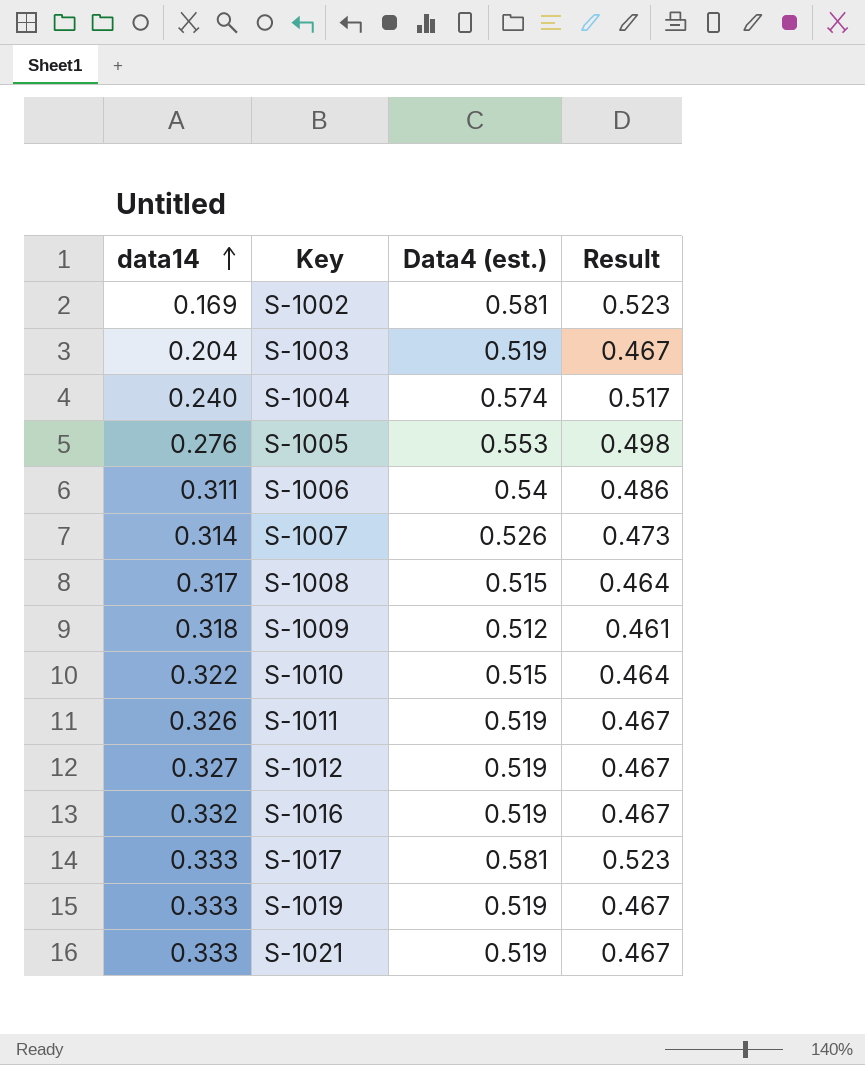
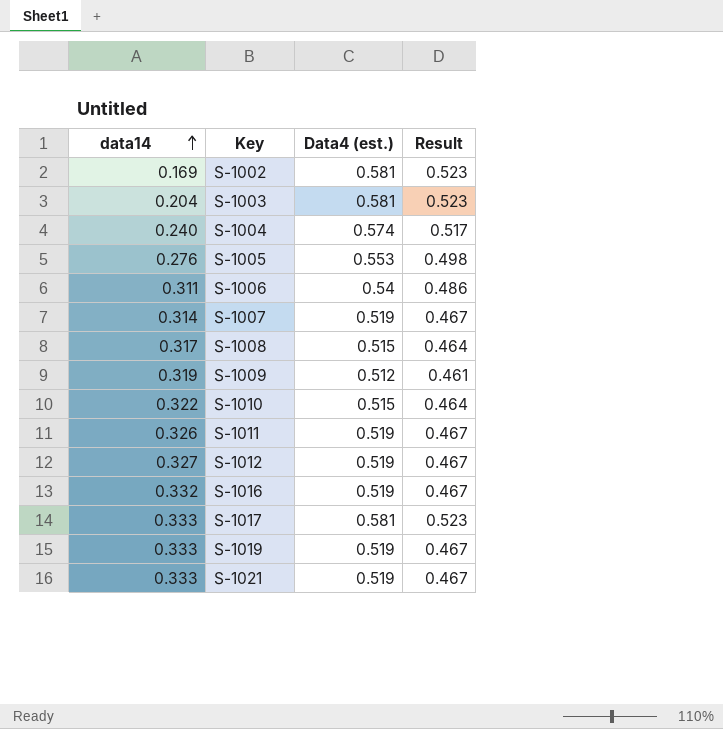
S-1003 | Data4 (est.): 0.519 -> 0.581
S-1003 | Result: 0.467 -> 0.523
S-1007 | Data4 (est.): 0.526 -> 0.519
S-1007 | Result: 0.473 -> 0.467
S-1009 | data14: 0.318 -> 0.319

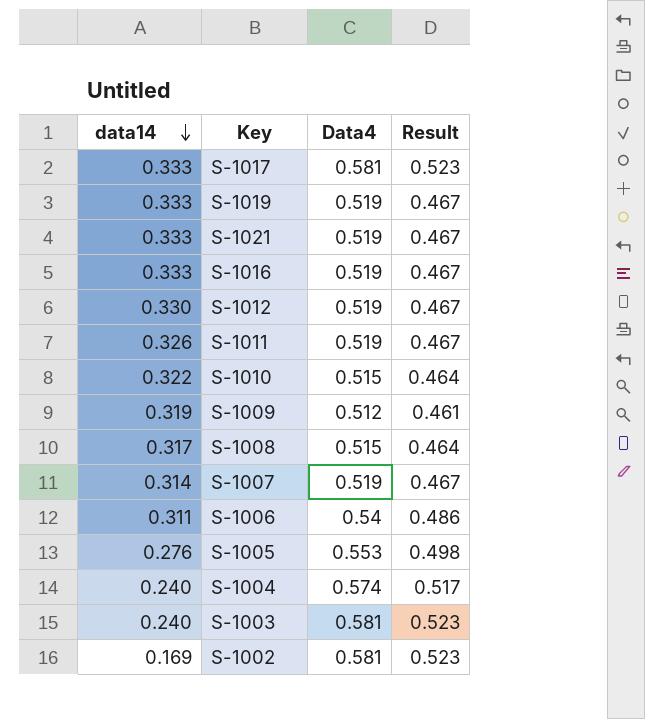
row order: data14 ascending -> data14 descending
column name: Data4 (est.) -> Data4
S-1016 | data14: 0.332 -> 0.333
S-1012 | data14: 0.327 -> 0.330
S-1003 | data14: 0.204 -> 0.240

